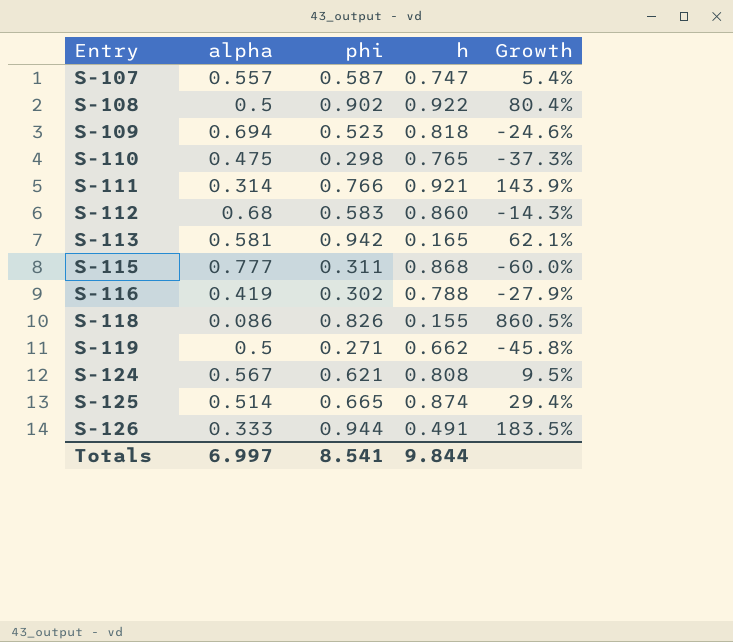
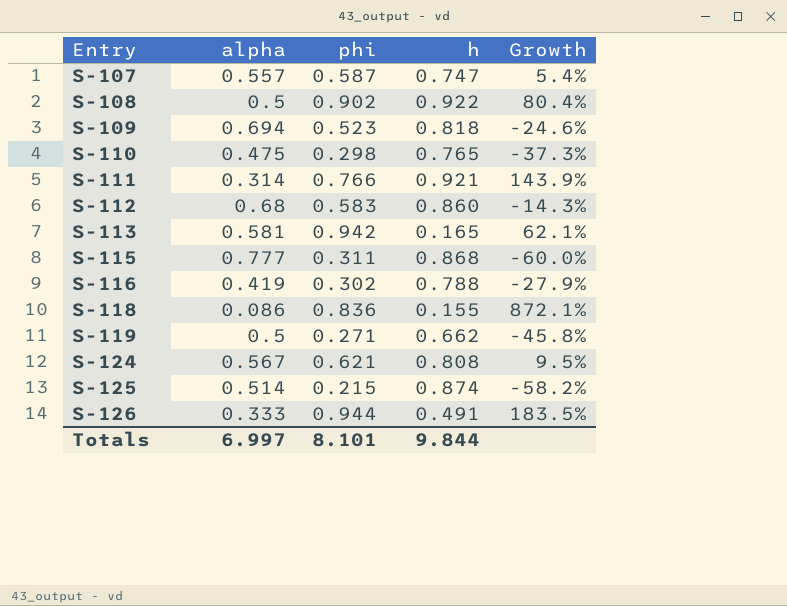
S-118 | phi: 0.826 -> 0.836
S-118 | Growth: 860.5% -> 872.1%
S-125 | phi: 0.665 -> 0.215
S-125 | Growth: 29.4% -> -58.2%
Totals | phi: 8.541 -> 8.101

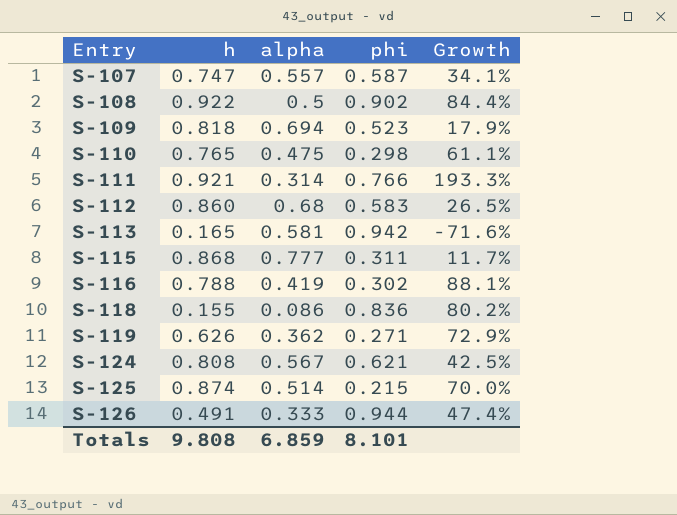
column h | position: 4 -> 2
column Growth | formula: ([phi] - [alpha]) / [alpha] -> ([h] - [alpha]) / [alpha]
S-119 | h: 0.662 -> 0.626
S-119 | alpha: 0.5 -> 0.362
Totals | h: 9.844 -> 9.808
Totals | alpha: 6.997 -> 6.859

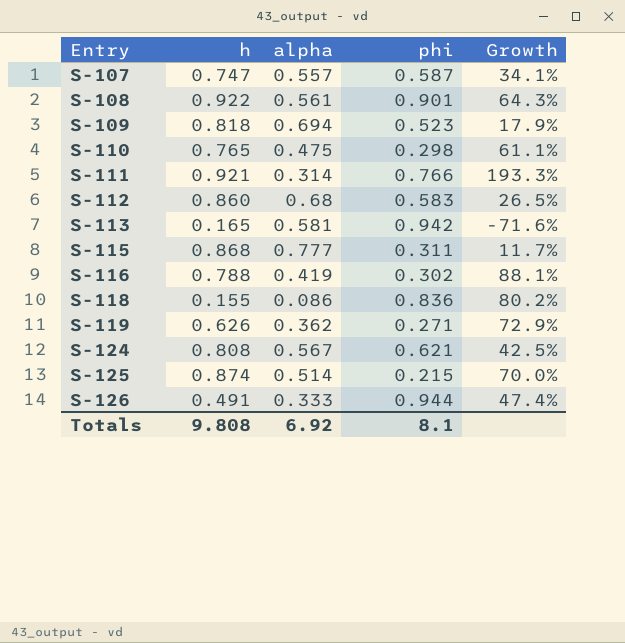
S-108 | alpha: 0.5 -> 0.561
S-108 | phi: 0.902 -> 0.901
S-108 | Growth: 84.4% -> 64.3%
Totals | alpha: 6.859 -> 6.92
Totals | phi: 8.101 -> 8.1

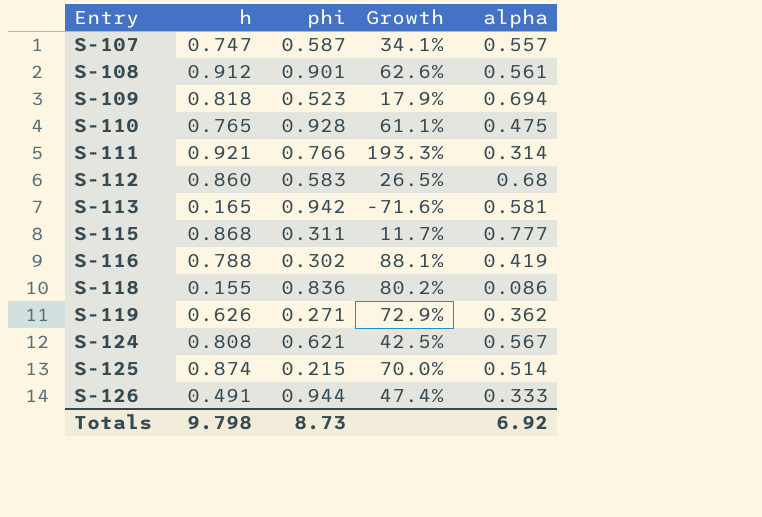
column alpha | position: 3 -> 5
S-108 | h: 0.922 -> 0.912
S-108 | Growth: 64.3% -> 62.6%
S-110 | phi: 0.298 -> 0.928
Totals | h: 9.808 -> 9.798
Totals | phi: 8.1 -> 8.73

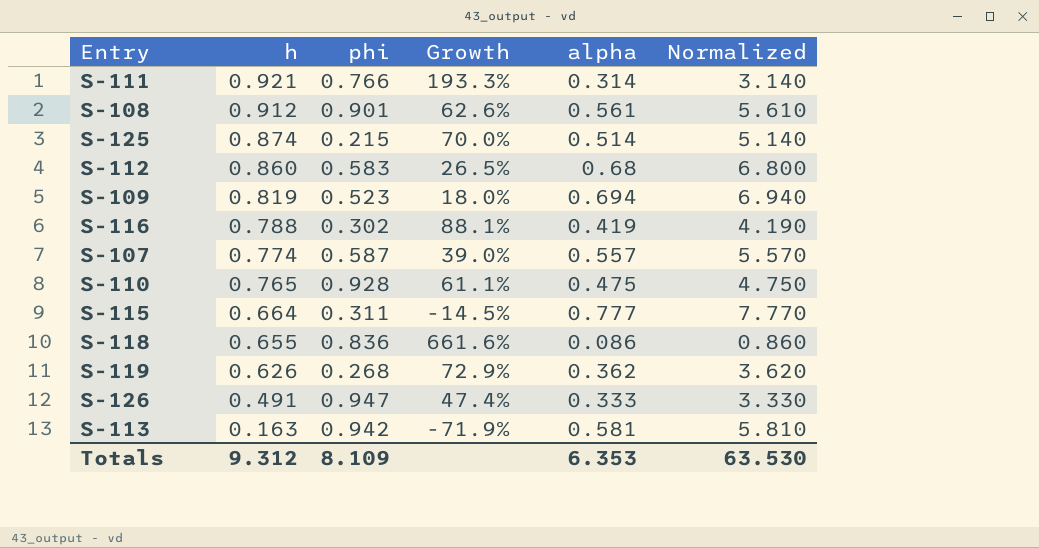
row order: Entry ascending -> h descending
column Normalized | formula: none -> [alpha] * 10
row S-124: 0.808 | 0.621 | 42.5% | 0.567 -> none
S-109 | h: 0.818 -> 0.819
S-109 | Growth: 17.9% -> 18.0%
S-107 | h: 0.747 -> 0.774
S-107 | Growth: 34.1% -> 39.0%
S-115 | h: 0.868 -> 0.664
S-115 | Growth: 11.7% -> -14.5%
S-118 | h: 0.155 -> 0.655
S-118 | Growth: 80.2% -> 661.6%
S-119 | phi: 0.271 -> 0.268
S-126 | phi: 0.944 -> 0.947
S-113 | h: 0.165 -> 0.163
S-113 | Growth: -71.6% -> -71.9%
Totals | h: 9.798 -> 9.312
Totals | phi: 8.73 -> 8.109
Totals | alpha: 6.92 -> 6.353

